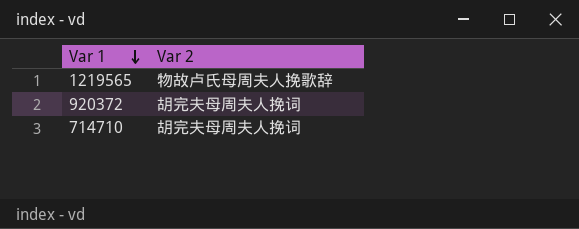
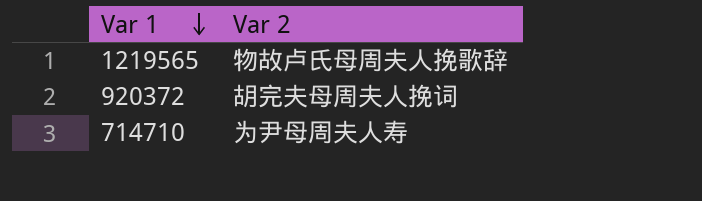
714710 | Var 2: 胡完夫母周夫人挽词 -> 为尹母周夫人寿

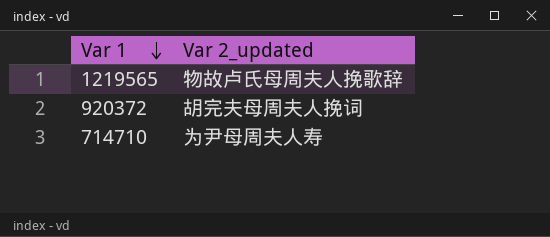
column name: Var 2 -> Var 2_updated

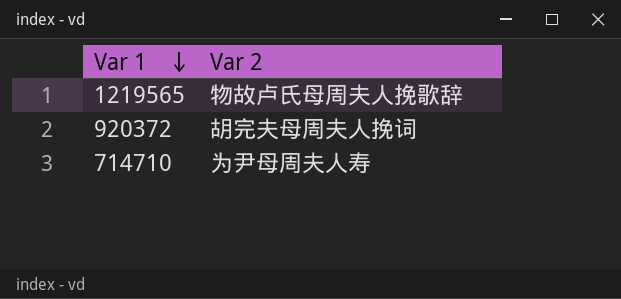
column name: Var 2_updated -> Var 2

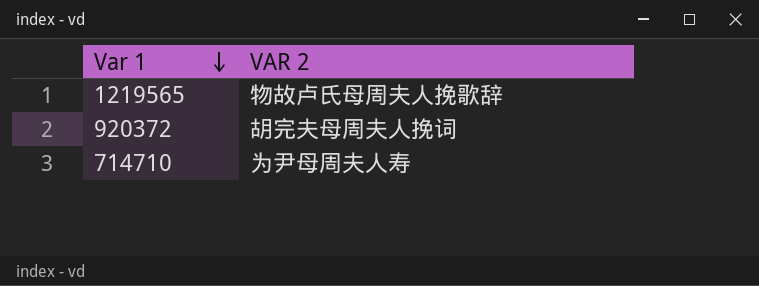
column name: Var 2 -> VAR 2

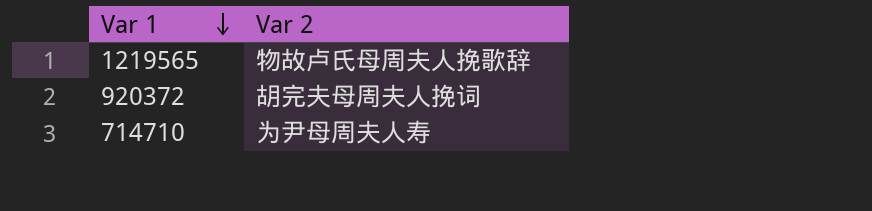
column name: VAR 2 -> Var 2

